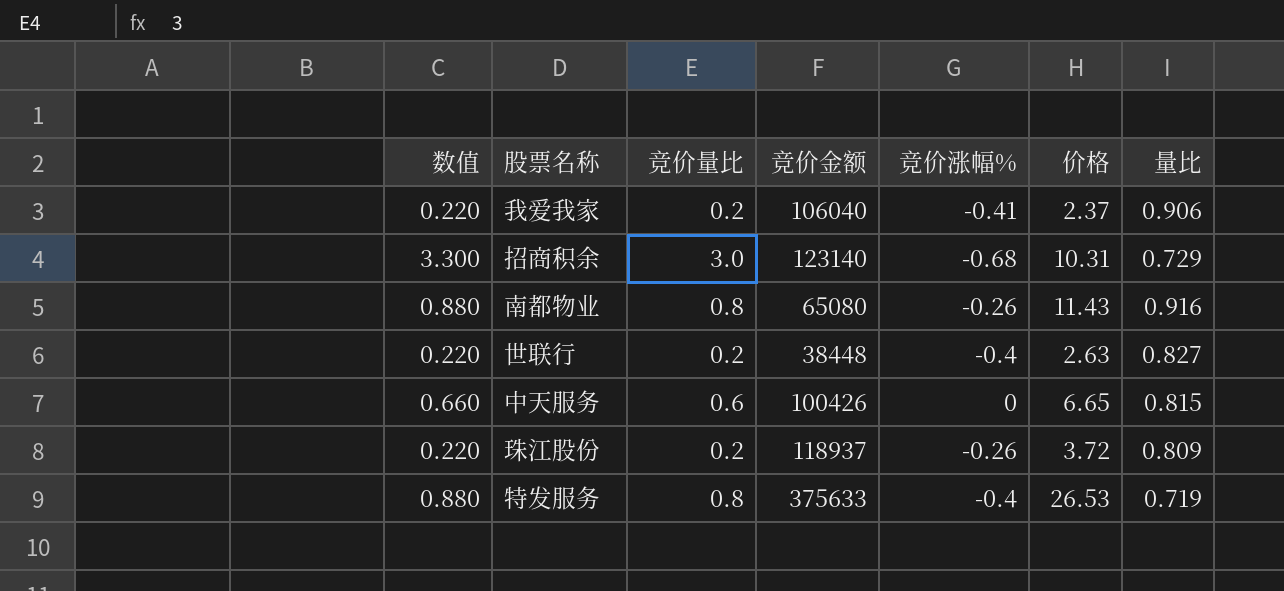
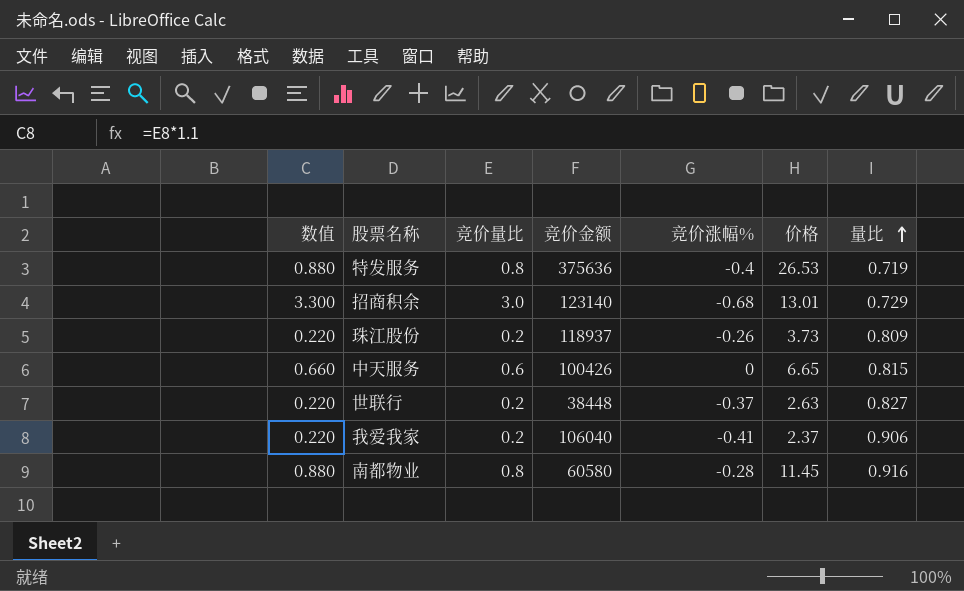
row order: none -> 量比 ascending
特发服务 | 竞价金额: 375633 -> 375636
招商积余 | 价格: 10.31 -> 13.01
珠江股份 | 价格: 3.72 -> 3.73
世联行 | 竞价涨幅%: -0.4 -> -0.37
南都物业 | 竞价金额: 65080 -> 60580
南都物业 | 竞价涨幅%: -0.26 -> -0.28
南都物业 | 价格: 11.43 -> 11.45

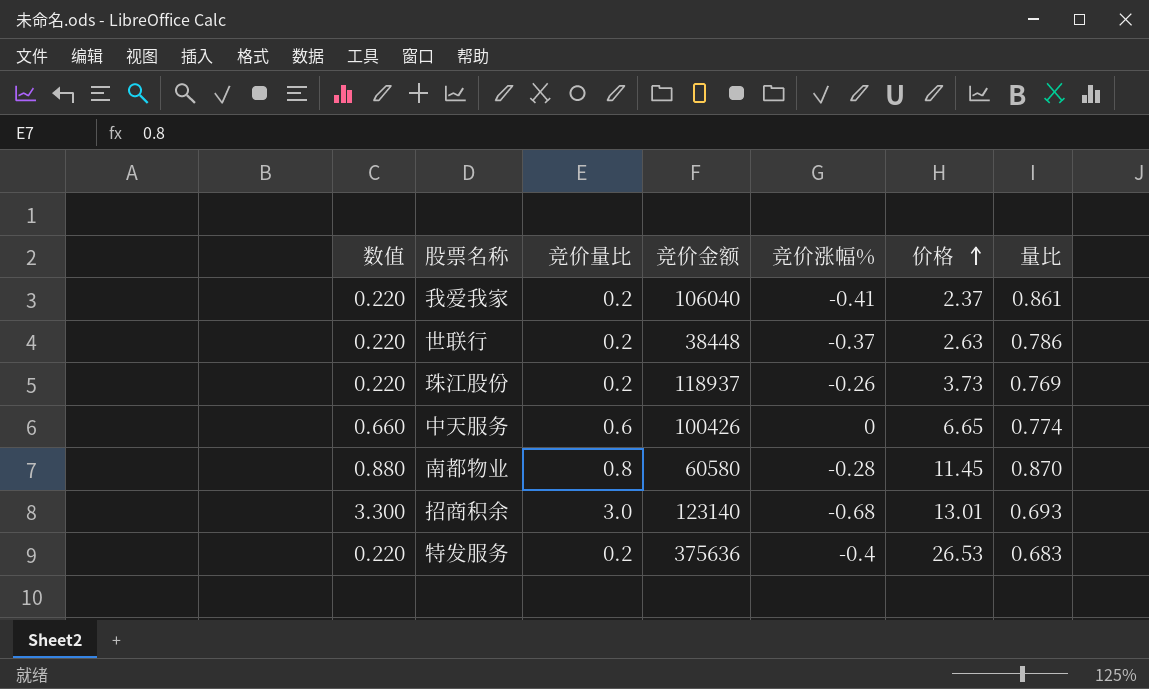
row order: 量比 ascending -> 价格 ascending
我爱我家 | 量比: 0.906 -> 0.861
世联行 | 量比: 0.827 -> 0.786
珠江股份 | 量比: 0.809 -> 0.769
中天服务 | 量比: 0.815 -> 0.774
南都物业 | 量比: 0.916 -> 0.870
招商积余 | 量比: 0.729 -> 0.693
特发服务 | 数值: 0.880 -> 0.220
特发服务 | 竞价量比: 0.8 -> 0.2
特发服务 | 量比: 0.719 -> 0.683

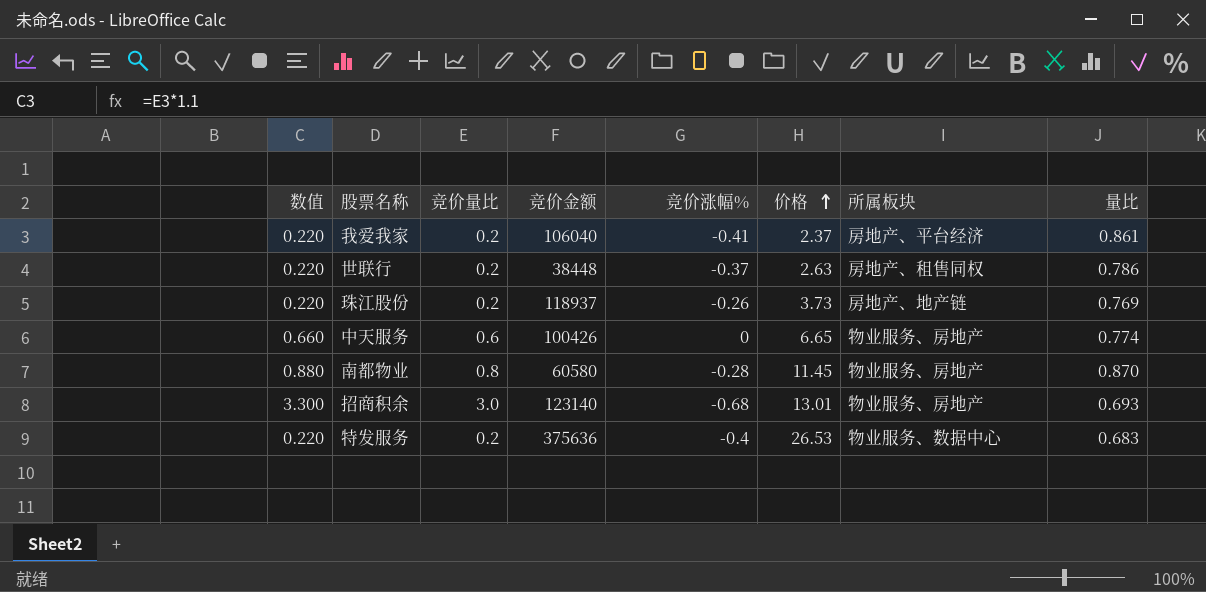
column 所属板块 | position: none -> 7

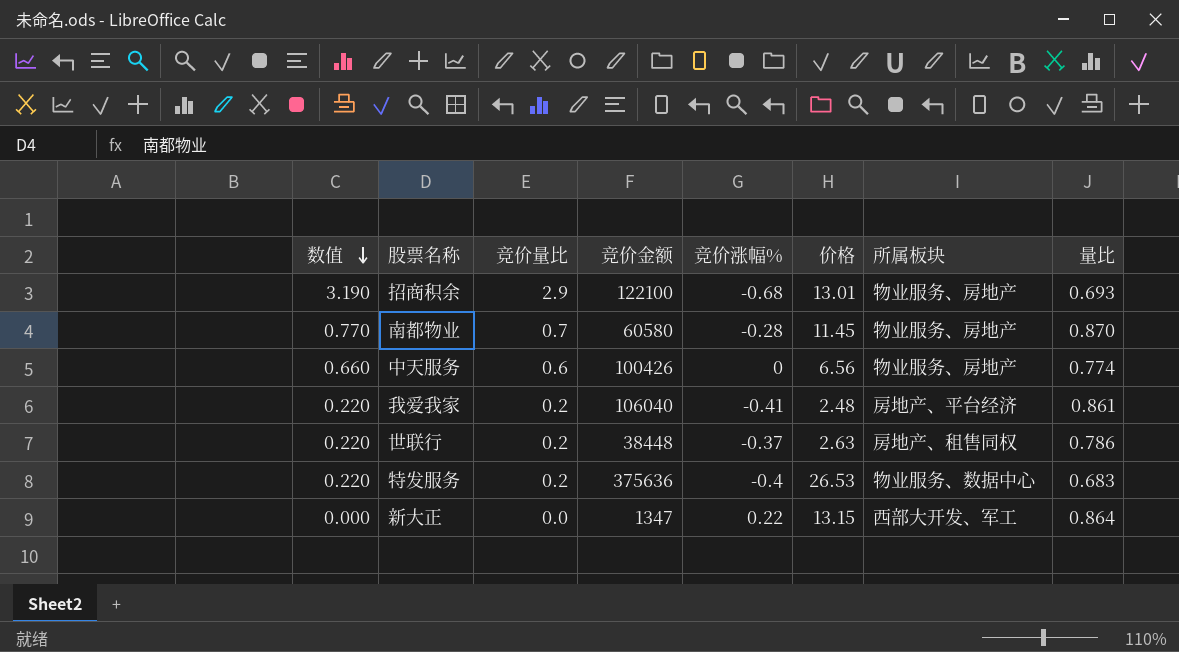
row order: 价格 ascending -> 数值 descending
row 珠江股份: 0.220 | 0.2 | 118937 | -0.26 | 3.73 | 房地产、地产链 | 0.769 -> none
招商积余 | 数值: 3.300 -> 3.190
招商积余 | 竞价量比: 3.0 -> 2.9
招商积余 | 竞价金额: 123140 -> 122100
南都物业 | 数值: 0.880 -> 0.770
南都物业 | 竞价量比: 0.8 -> 0.7
中天服务 | 价格: 6.65 -> 6.56
我爱我家 | 价格: 2.37 -> 2.48
row 新大正: none -> 0.000 | 0.0 | 1347 | 0.22 | 13.15 | 西部大开发、军工 | 0.864

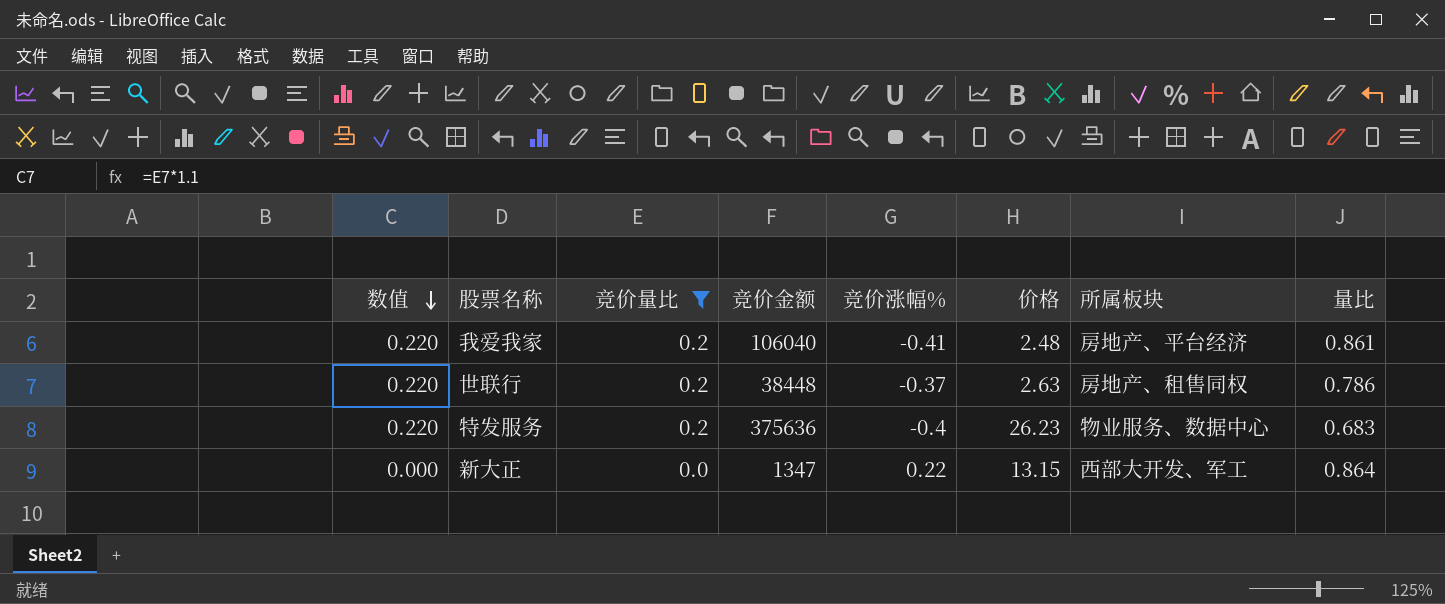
filter: none -> 竞价量比 <= 0.2
特发服务 | 价格: 26.53 -> 26.23

